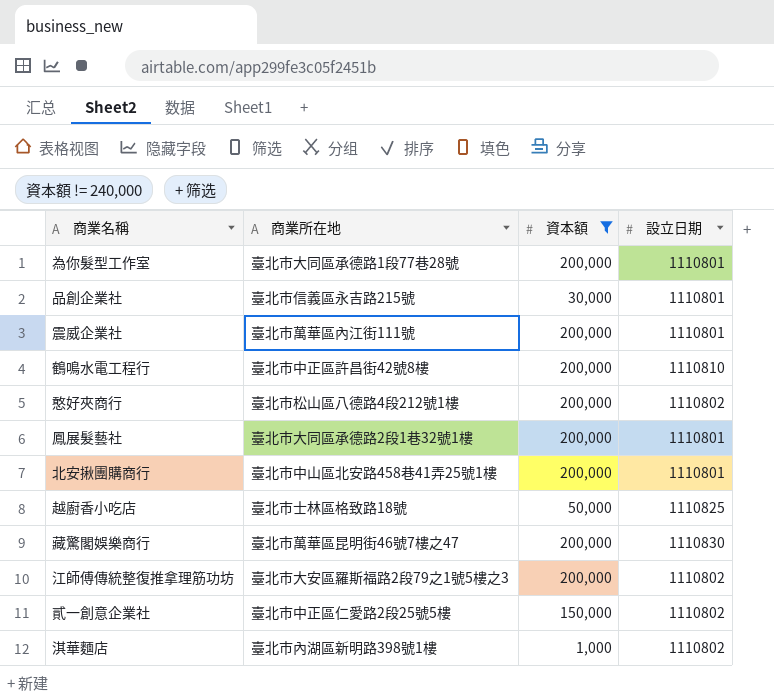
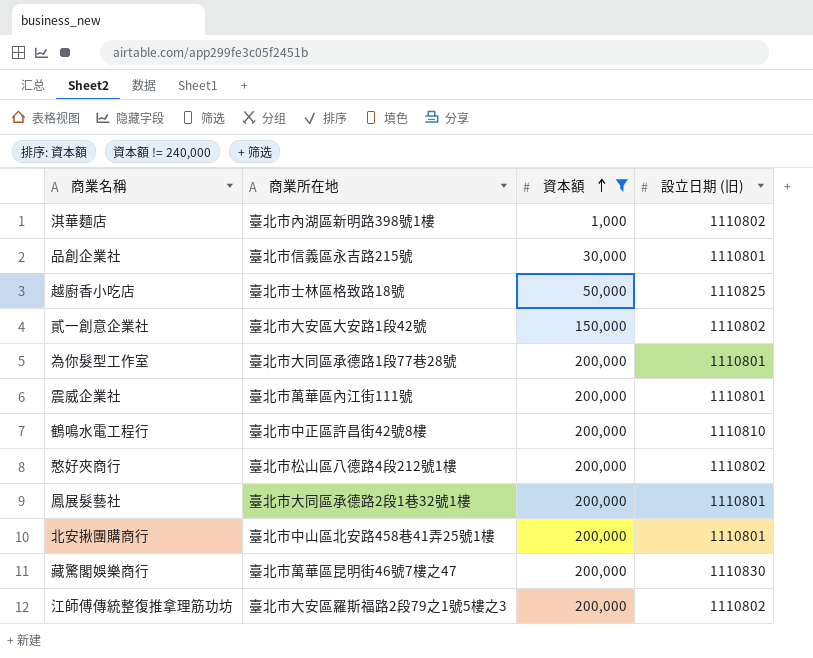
row order: none -> 資本額 ascending
column name: 設立日期 -> 設立日期 (旧)
貳一創意企業社 | 商業所在地: 臺北市中正區仁愛路2段25號5樓 -> 臺北市大安區大安路1段42號

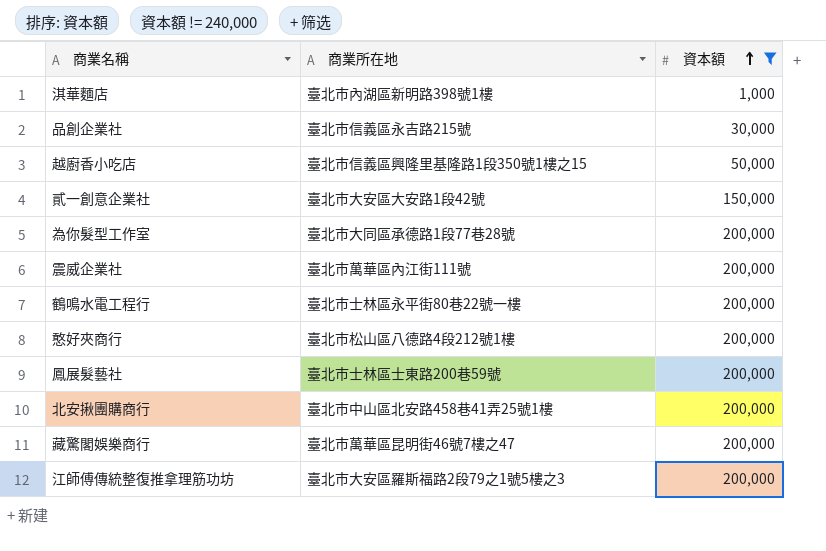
column 設立日期 (旧) | position: 4 -> none
越廚香小吃店 | 商業所在地: 臺北市士林區格致路18號 -> 臺北市信義區興隆里基隆路1段350號1樓之15
鶴鳴水電工程行 | 商業所在地: 臺北市中正區許昌街42號8樓 -> 臺北市士林區永平街80巷22號一樓
鳳展髮藝社 | 商業所在地: 臺北市大同區承德路2段1巷32號1樓 -> 臺北市士林區士東路200巷59號

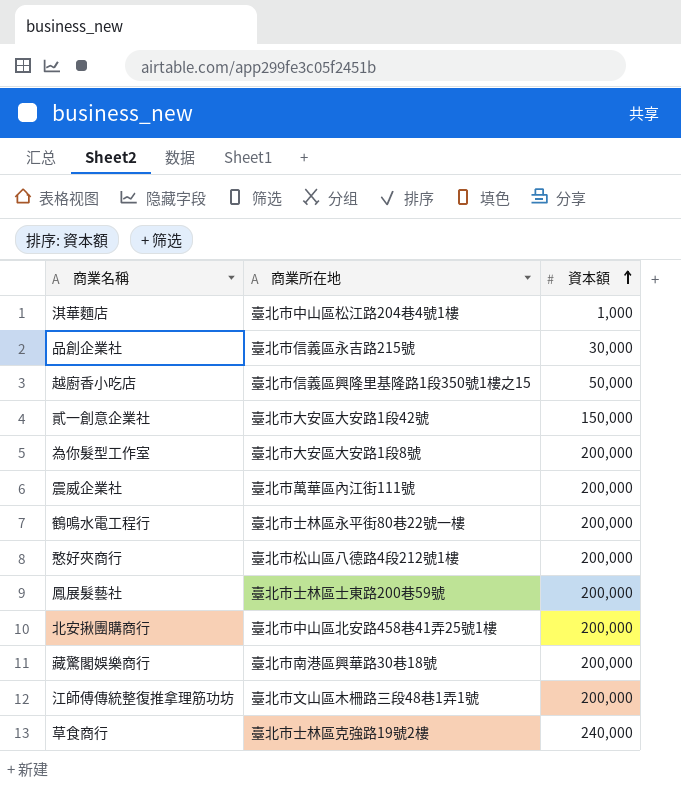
filter: 資本額 != 240,000 -> none
淇華麵店 | 商業所在地: 臺北市內湖區新明路398號1樓 -> 臺北市中山區松江路204巷4號1樓
為你髮型工作室 | 商業所在地: 臺北市大同區承德路1段77巷28號 -> 臺北市大安區大安路1段8號
藏驚閣娛樂商行 | 商業所在地: 臺北市萬華區昆明街46號7樓之47 -> 臺北市南港區興華路30巷18號
江師傅傳統整復推拿理筋功坊 | 商業所在地: 臺北市大安區羅斯福路2段79之1號5樓之3 -> 臺北市文山區木柵路三段48巷1弄1號

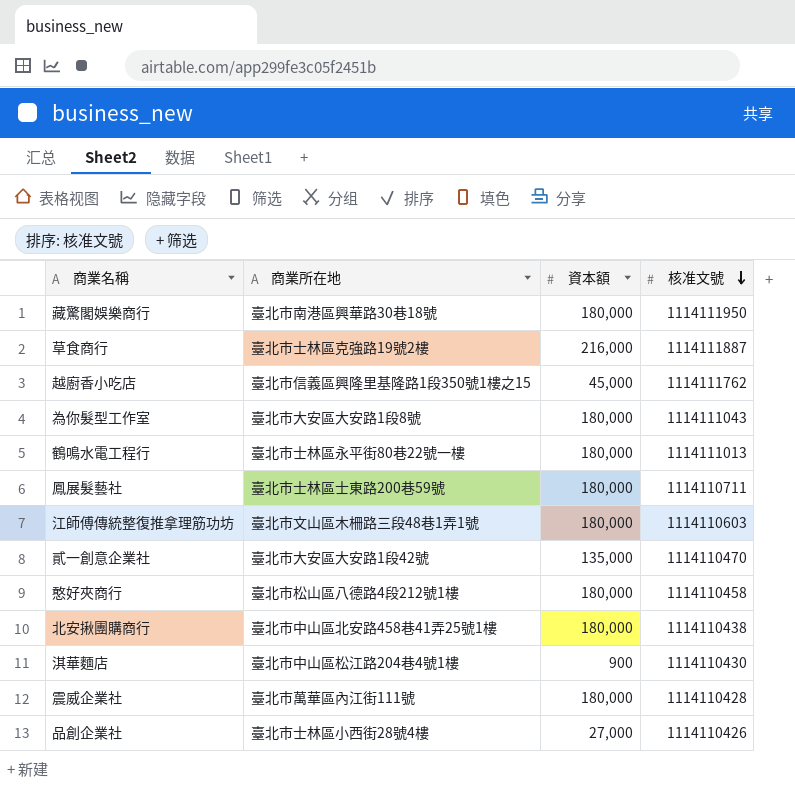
row order: 資本額 ascending -> 核准文號 descending
column 核准文號 | position: none -> 4
藏驚閣娛樂商行 | 資本額: 200,000 -> 180,000
草食商行 | 資本額: 240,000 -> 216,000
越廚香小吃店 | 資本額: 50,000 -> 45,000
為你髮型工作室 | 資本額: 200,000 -> 180,000
鶴鳴水電工程行 | 資本額: 200,000 -> 180,000
鳳展髮藝社 | 資本額: 200,000 -> 180,000
江師傅傳統整復推拿理筋功坊 | 資本額: 200,000 -> 180,000
貳一創意企業社 | 資本額: 150,000 -> 135,000
憨好夾商行 | 資本額: 200,000 -> 180,000
北安揪團購商行 | 資本額: 200,000 -> 180,000
淇華麵店 | 資本額: 1,000 -> 900
震威企業社 | 資本額: 200,000 -> 180,000
品創企業社 | 商業所在地: 臺北市信義區永吉路215號 -> 臺北市士林區小西街28號4樓
品創企業社 | 資本額: 30,000 -> 27,000

